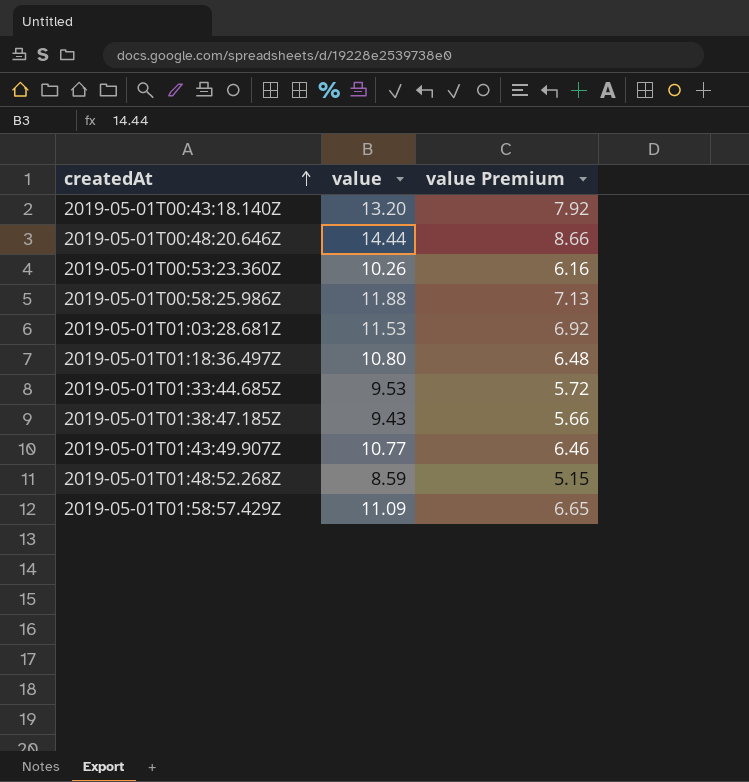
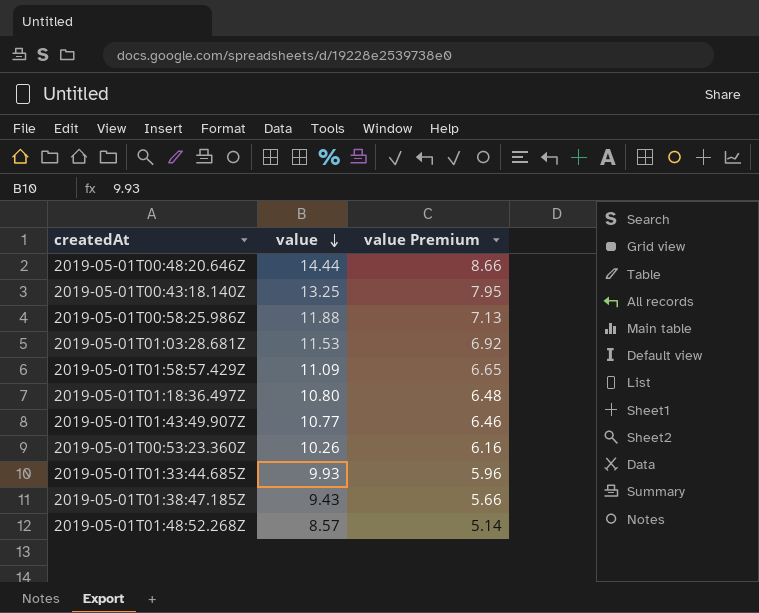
row order: createdAt ascending -> value descending
2019-05-01T00:43:18.140Z | value: 13.20 -> 13.25
2019-05-01T00:43:18.140Z | value Premium: 7.92 -> 7.95
2019-05-01T01:33:44.685Z | value: 9.53 -> 9.93
2019-05-01T01:33:44.685Z | value Premium: 5.72 -> 5.96
2019-05-01T01:48:52.268Z | value: 8.59 -> 8.57
2019-05-01T01:48:52.268Z | value Premium: 5.15 -> 5.14

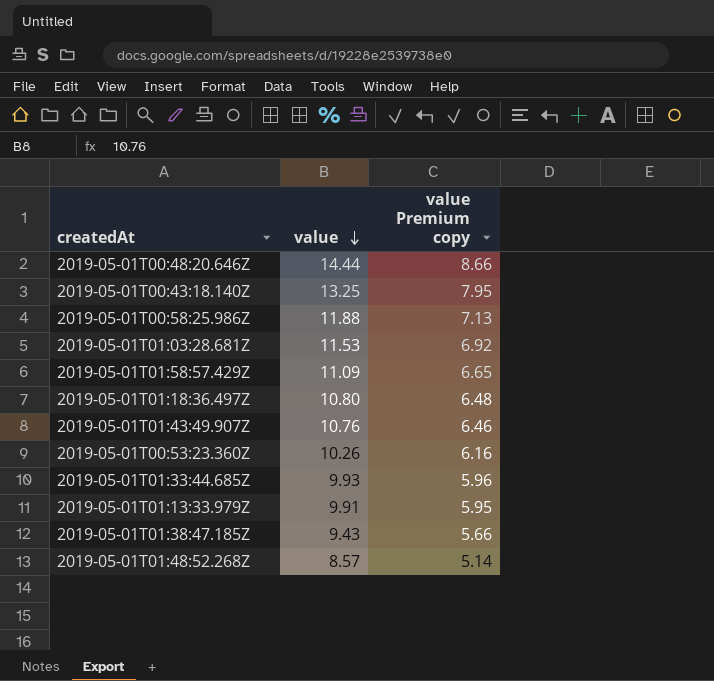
column name: value Premium -> value Premium copy
2019-05-01T01:43:49.907Z | value: 10.77 -> 10.76
row 2019-05-01T01:13:33.979Z: none -> 9.91 | 5.95

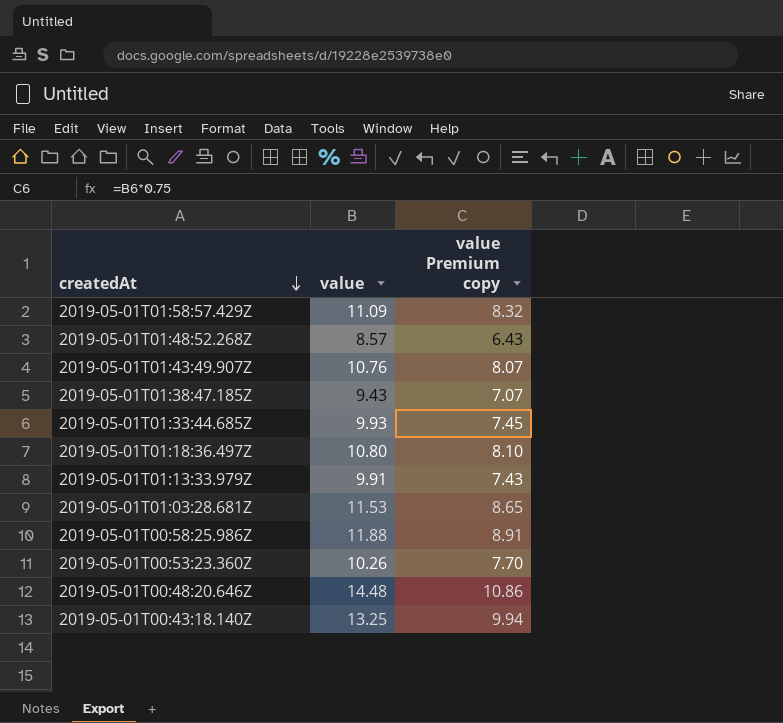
row order: value descending -> createdAt descending
column value Premium copy | formula: [value] * 0.6 -> [value] * 0.75
2019-05-01T00:48:20.646Z | value: 14.44 -> 14.48

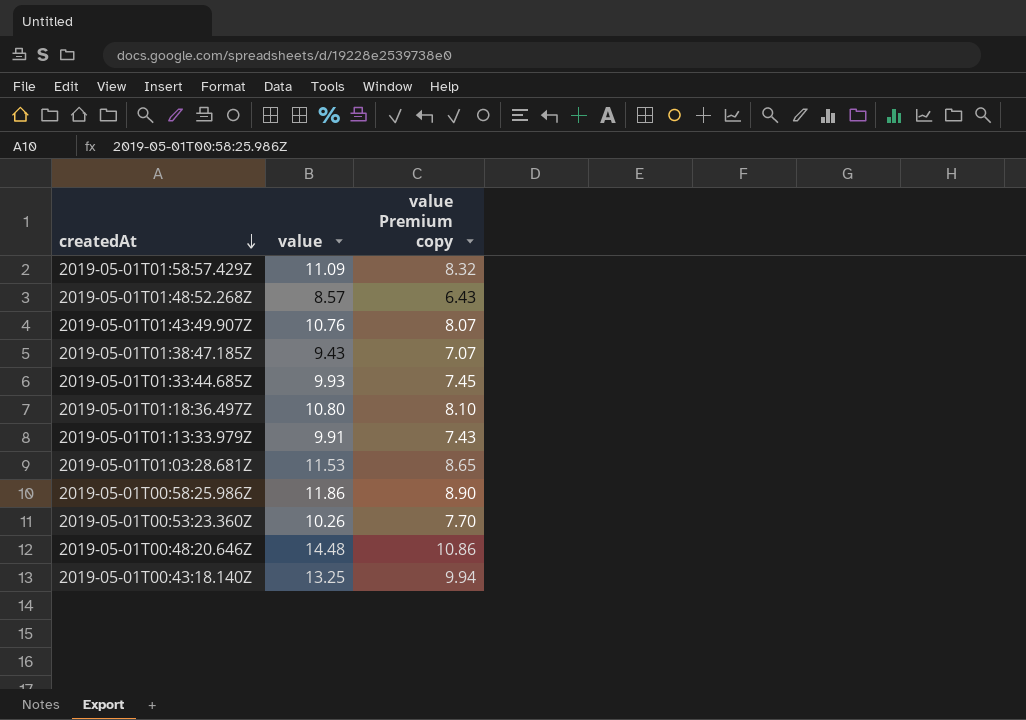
2019-05-01T00:58:25.986Z | value: 11.88 -> 11.86
2019-05-01T00:58:25.986Z | value Premium copy: 8.91 -> 8.90

